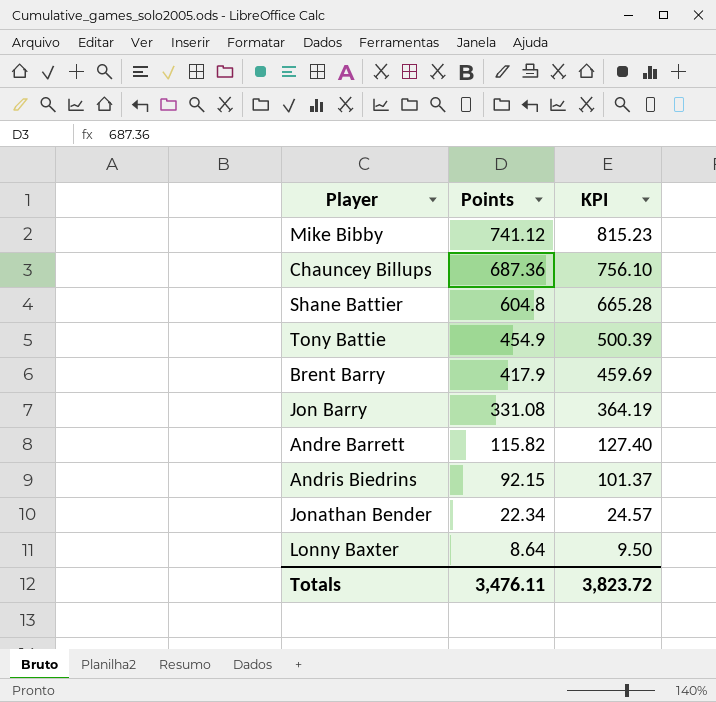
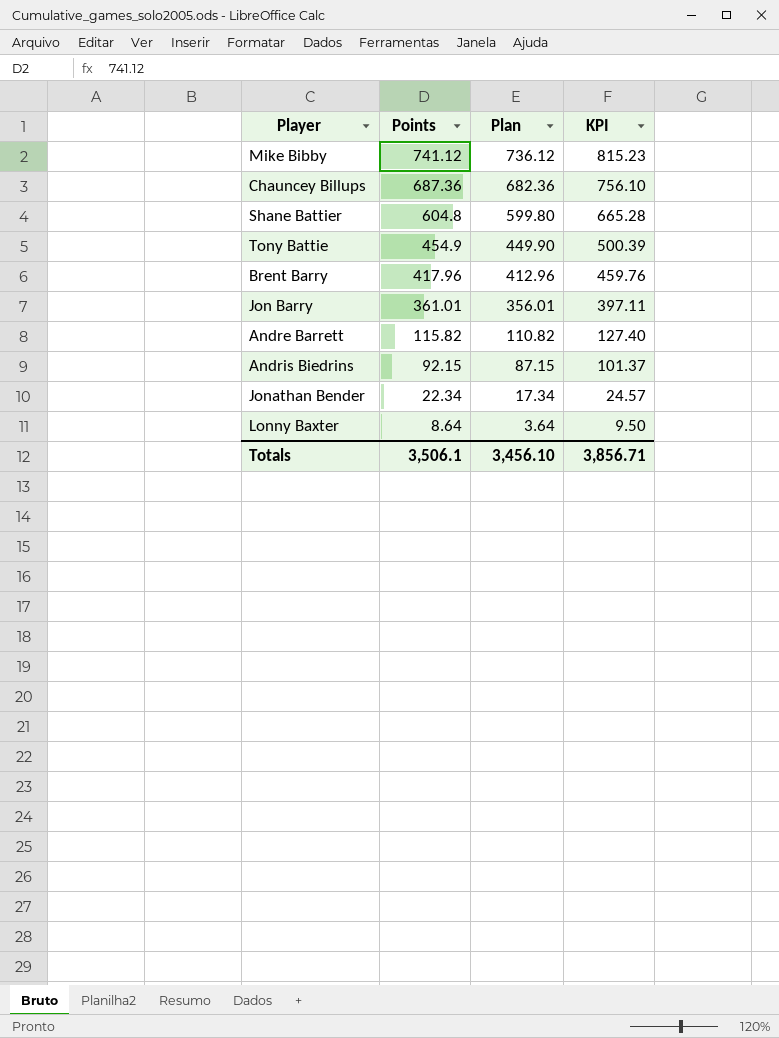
column Plan | formula: none -> [Points] - 5
Brent Barry | Points: 417.9 -> 417.96
Brent Barry | KPI: 459.69 -> 459.76
Jon Barry | Points: 331.08 -> 361.01
Jon Barry | KPI: 364.19 -> 397.11
Totals | Points: 3,476.11 -> 3,506.1
Totals | KPI: 3,823.72 -> 3,856.71

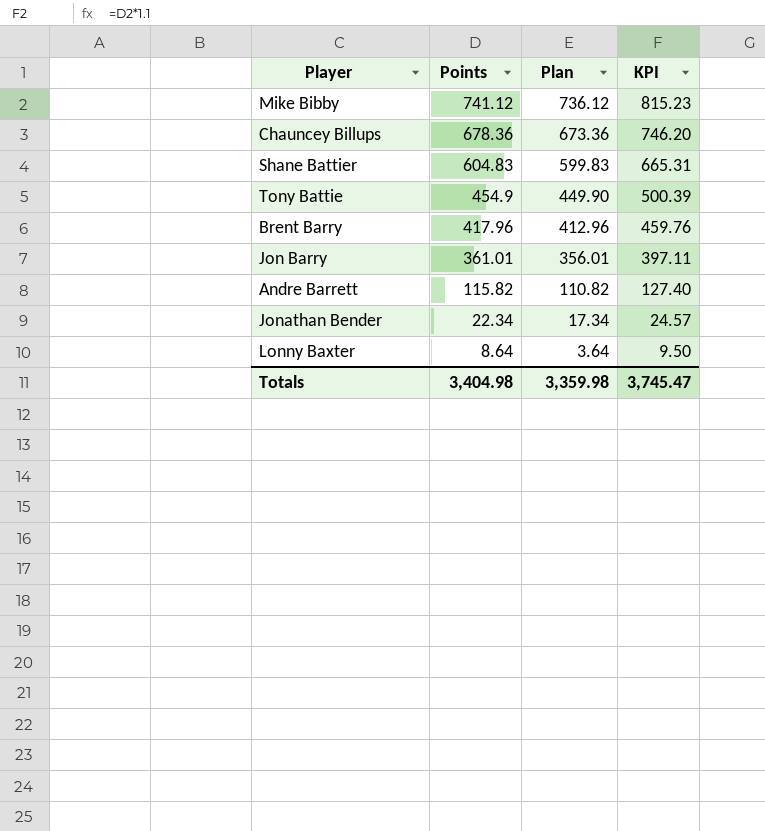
row Andris Biedrins: 92.15 | 87.15 | 101.37 -> none
Chauncey Billups | Points: 687.36 -> 678.36
Chauncey Billups | Plan: 682.36 -> 673.36
Chauncey Billups | KPI: 756.10 -> 746.20
Shane Battier | Points: 604.8 -> 604.83
Shane Battier | Plan: 599.80 -> 599.83
Shane Battier | KPI: 665.28 -> 665.31
Totals | Points: 3,506.1 -> 3,404.98
Totals | Plan: 3,456.10 -> 3,359.98
Totals | KPI: 3,856.71 -> 3,745.47

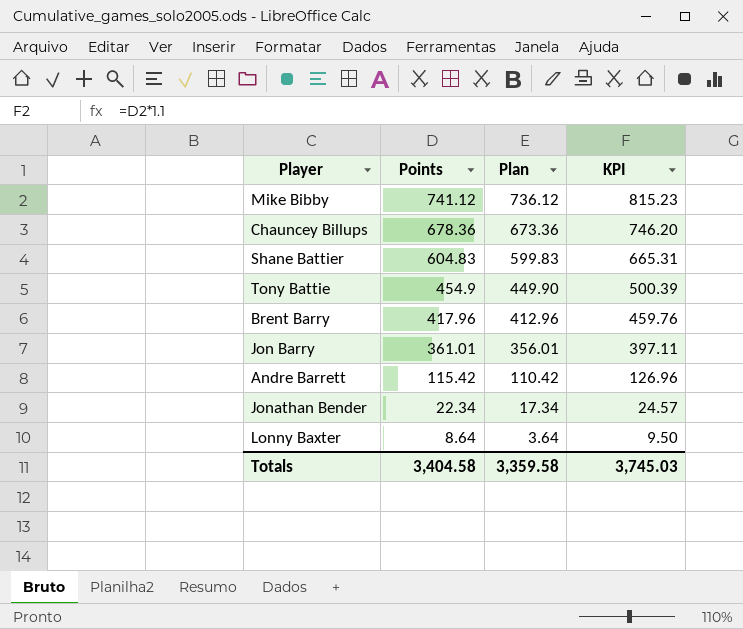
Andre Barrett | Points: 115.82 -> 115.42
Andre Barrett | Plan: 110.82 -> 110.42
Andre Barrett | KPI: 127.40 -> 126.96
Totals | Points: 3,404.98 -> 3,404.58
Totals | Plan: 3,359.98 -> 3,359.58
Totals | KPI: 3,745.47 -> 3,745.03

